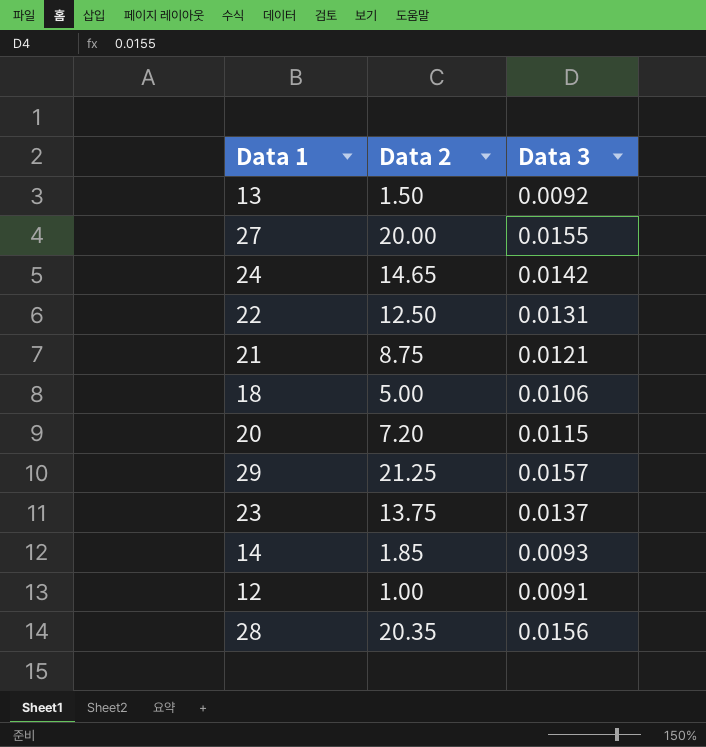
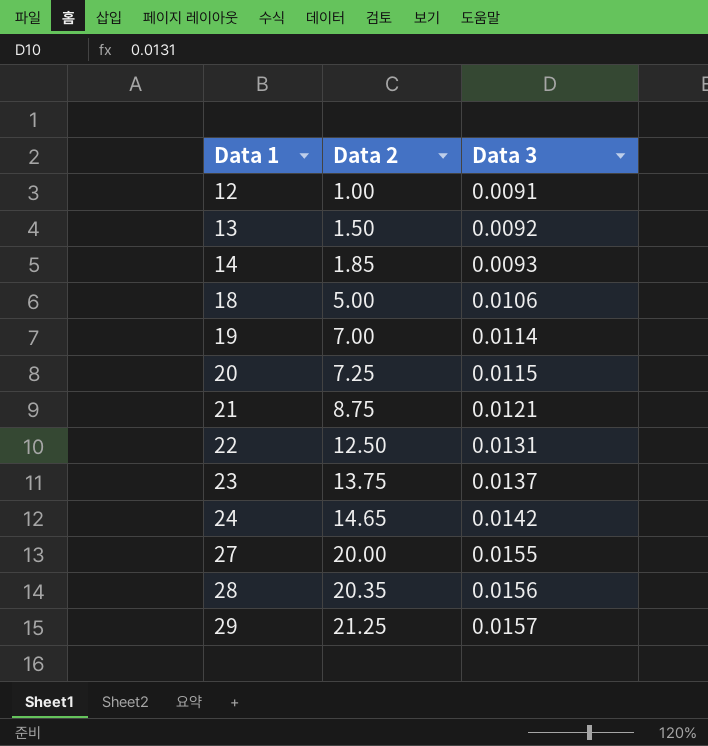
row order: none -> Data 1 ascending
row 19: none -> 7.00 | 0.0114
20 | Data 2: 7.20 -> 7.25

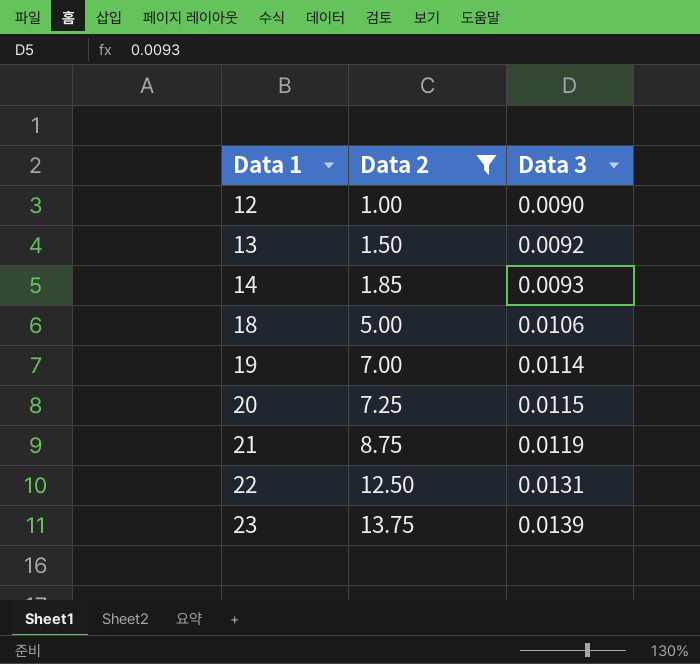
filter: none -> Data 2 <= 13.75
12 | Data 3: 0.0091 -> 0.0090
21 | Data 3: 0.0121 -> 0.0119
23 | Data 3: 0.0137 -> 0.0139

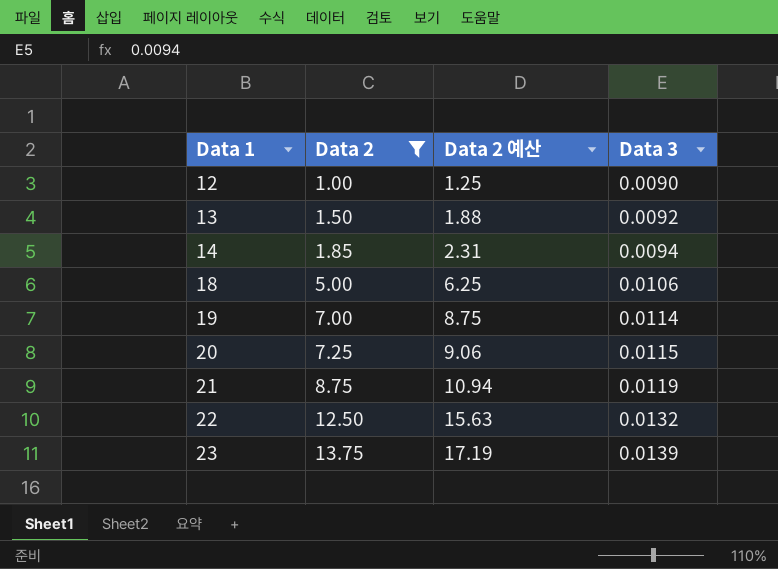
column Data 2 예산 | formula: none -> [Data 2] * 1.25
14 | Data 3: 0.0093 -> 0.0094
22 | Data 3: 0.0131 -> 0.0132

